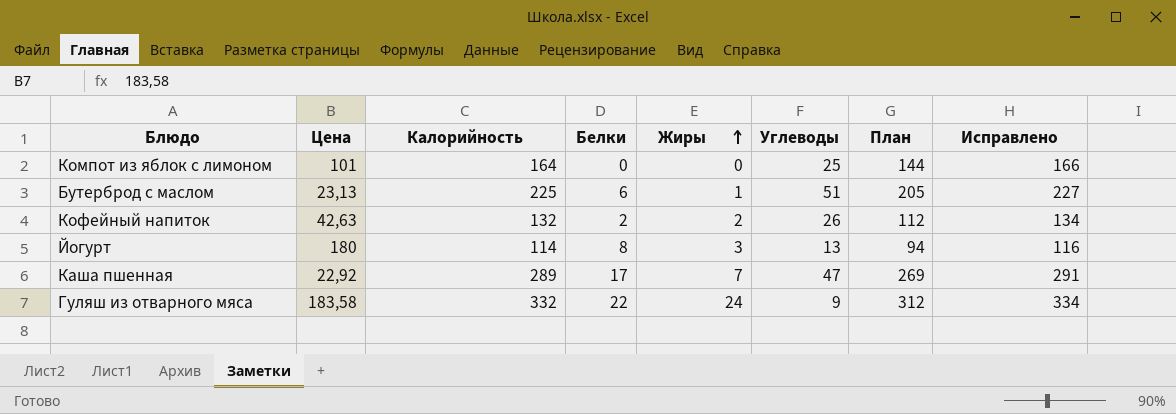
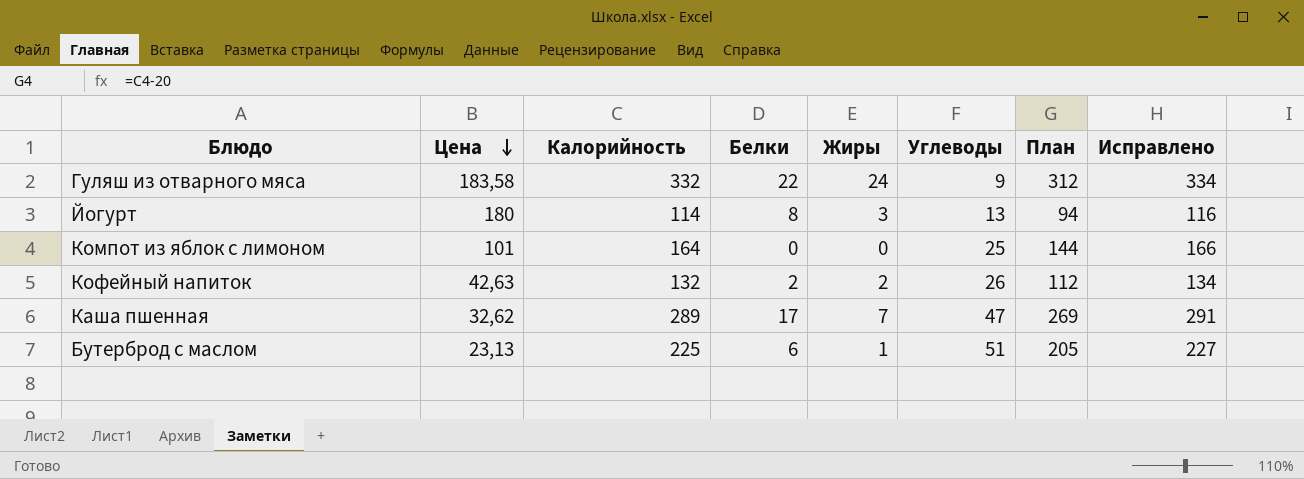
row order: Жиры ascending -> Цена descending
Каша пшенная | Цена: 22,92 -> 32,62

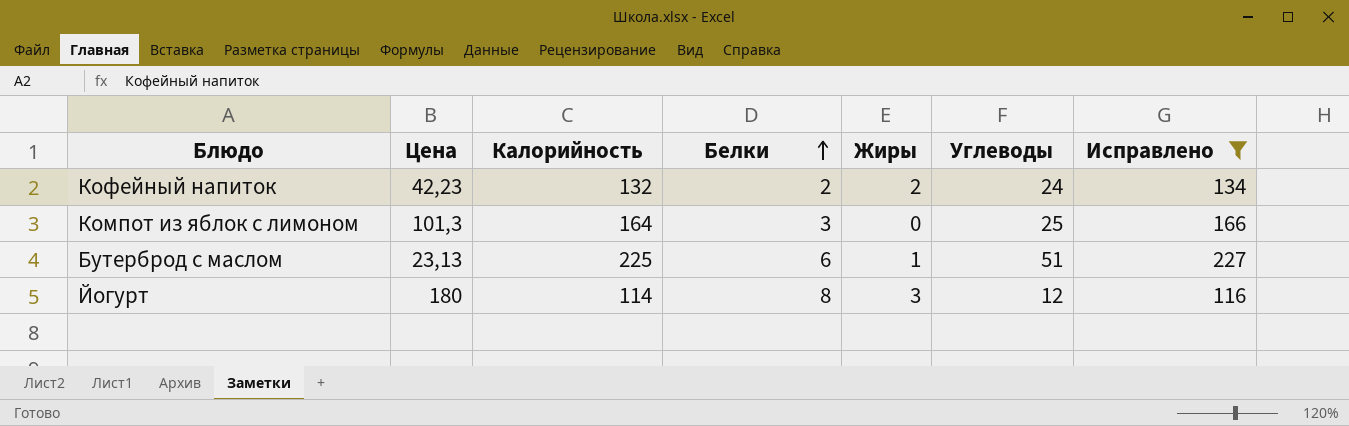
filter: none -> Исправлено <= 227
row order: Цена descending -> Белки ascending
column План | formula: [Калорийность] - 20 -> none
Кофейный напиток | Цена: 42,63 -> 42,23
Кофейный напиток | Углеводы: 26 -> 24
Компот из яблок с лимоном | Цена: 101 -> 101,3
Компот из яблок с лимоном | Белки: 0 -> 3
Йогурт | Углеводы: 13 -> 12

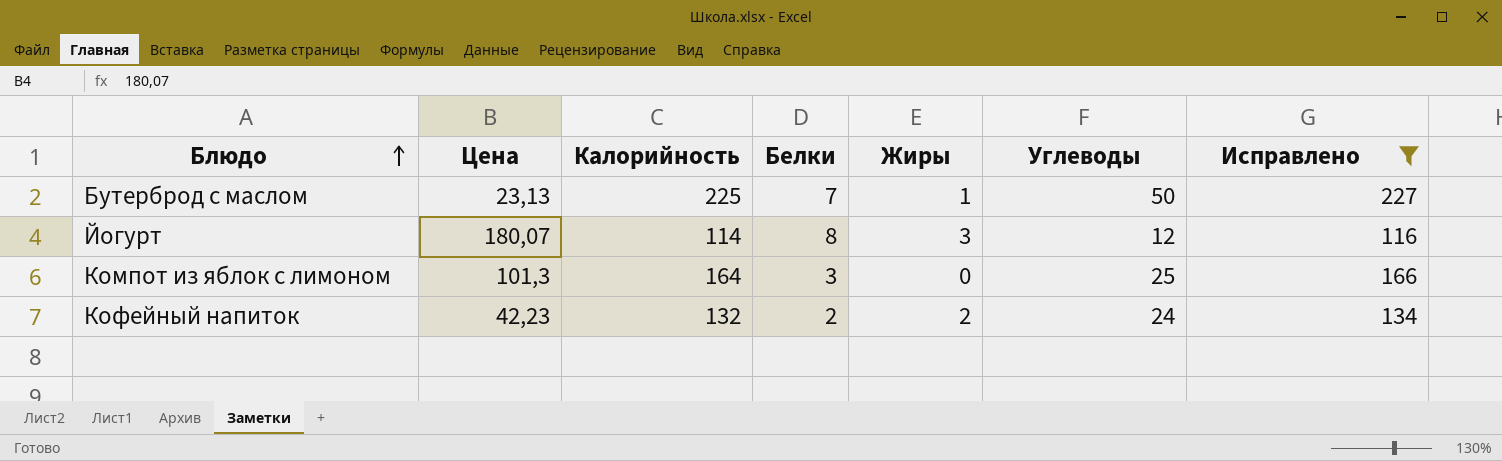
row order: Белки ascending -> Блюдо ascending
Бутерброд с маслом | Белки: 6 -> 7
Бутерброд с маслом | Углеводы: 51 -> 50
Йогурт | Цена: 180 -> 180,07

